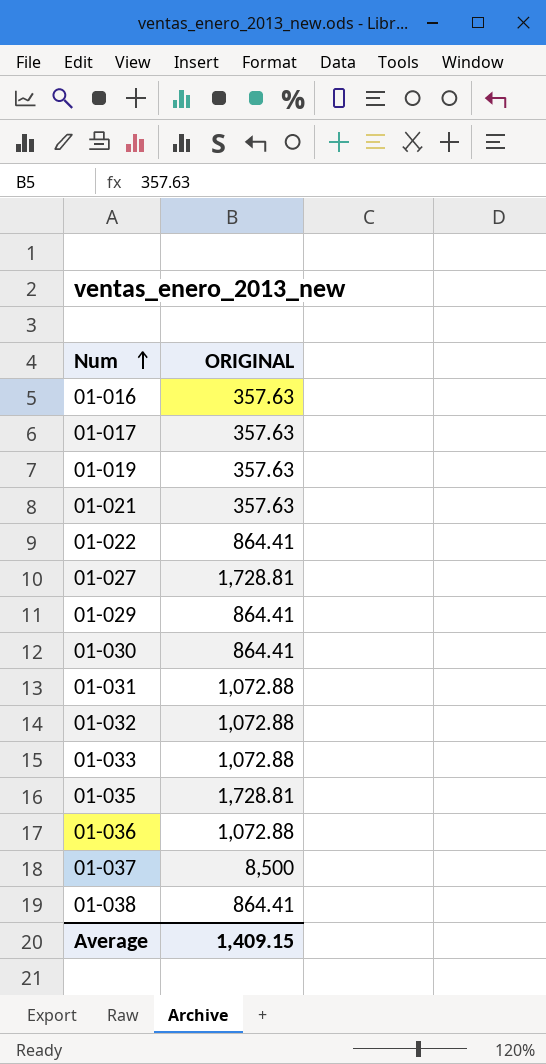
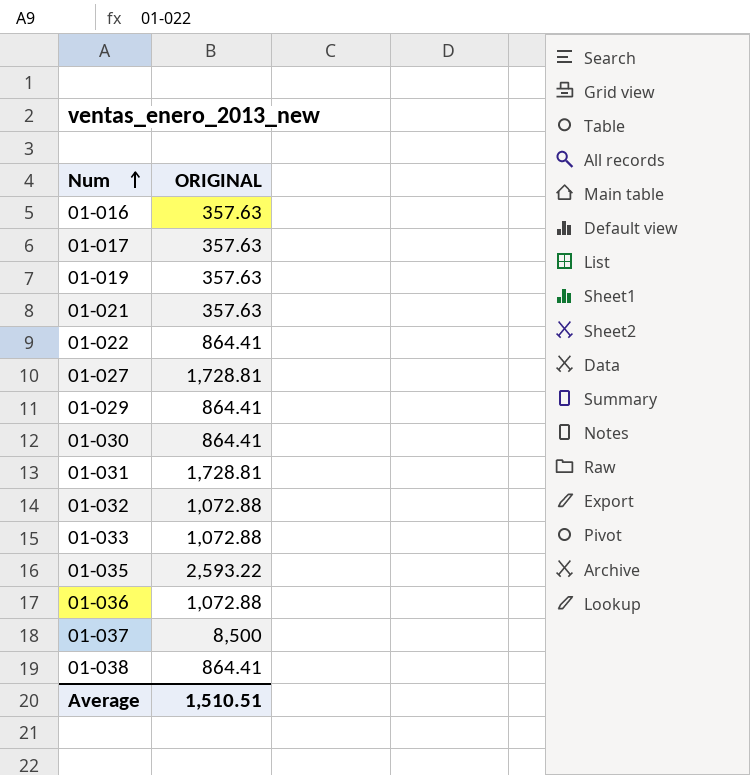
01-031 | ORIGINAL: 1,072.88 -> 1,728.81
01-035 | ORIGINAL: 1,728.81 -> 2,593.22
Average | ORIGINAL: 1,409.15 -> 1,510.51

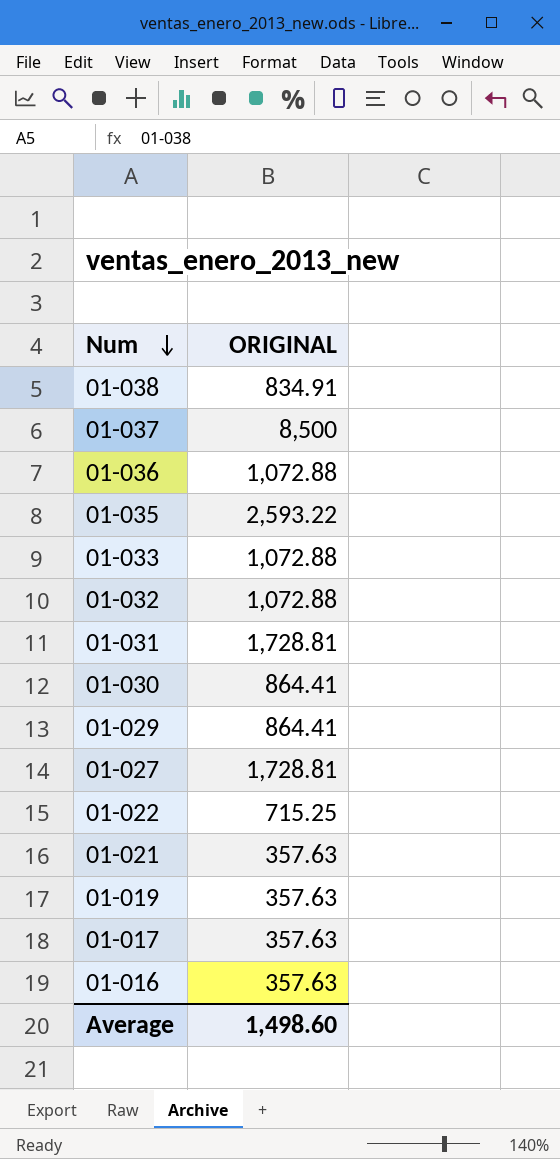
row order: Num ascending -> Num descending
01-038 | ORIGINAL: 864.41 -> 834.91
01-022 | ORIGINAL: 864.41 -> 715.25
Average | ORIGINAL: 1,510.51 -> 1,498.60

